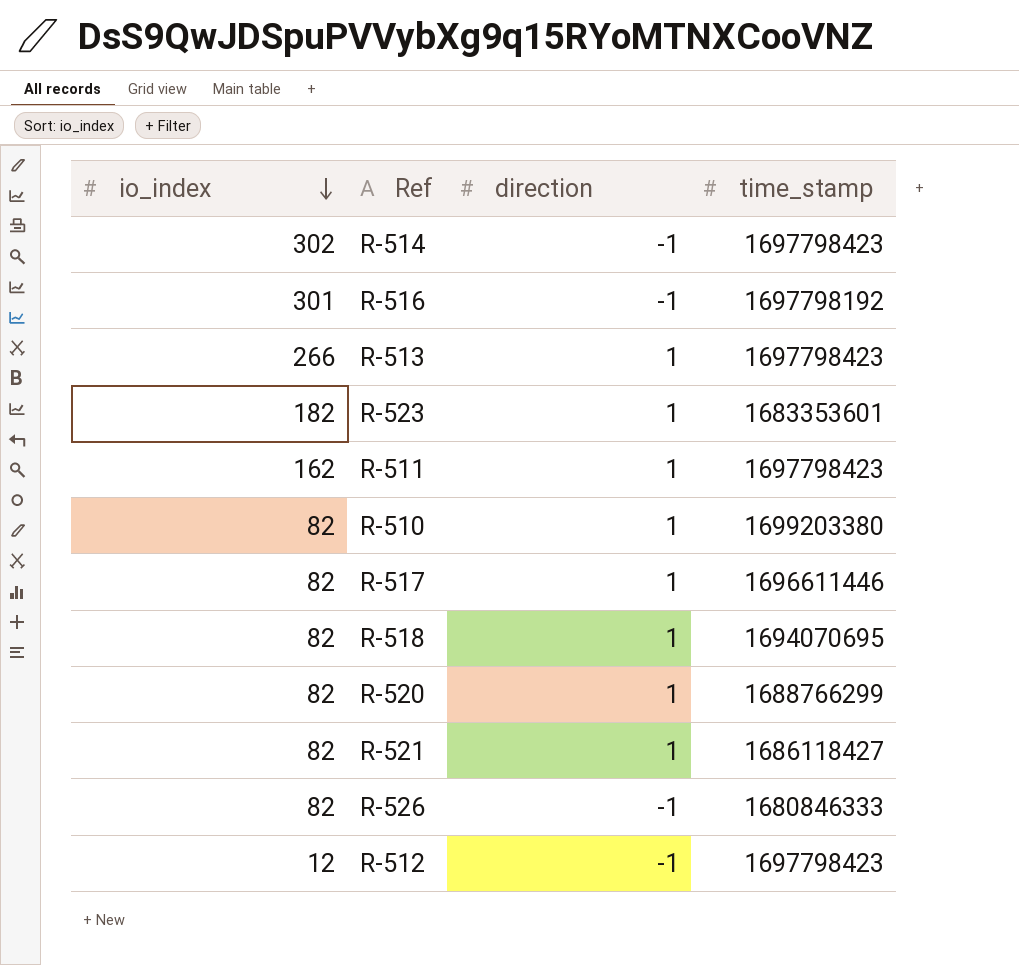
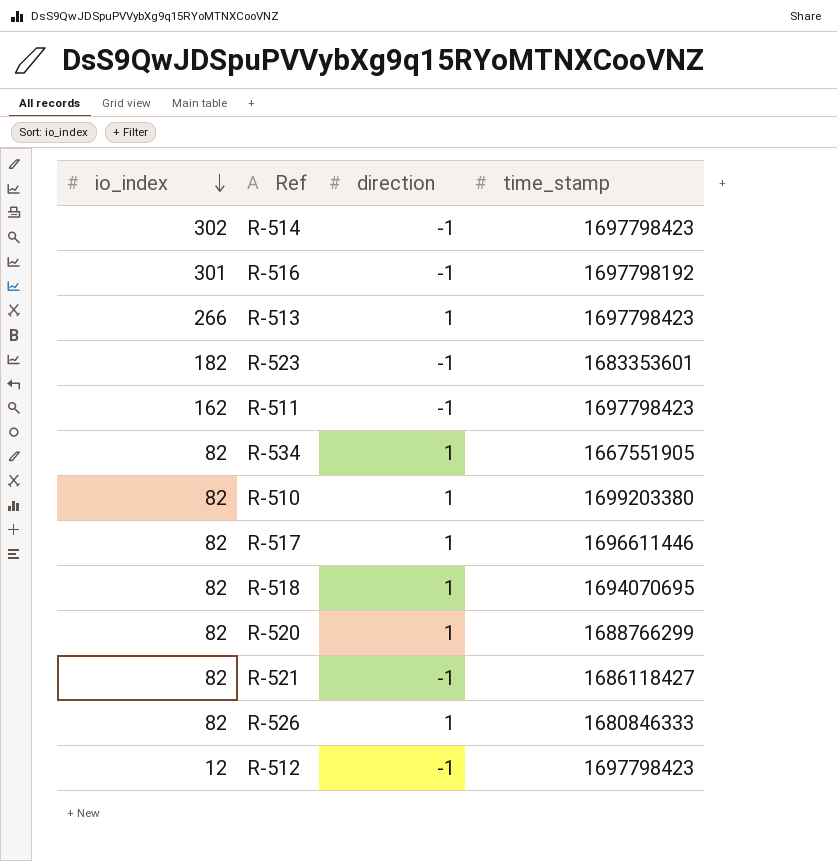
R-523 | direction: 1 -> -1
R-511 | direction: 1 -> -1
row R-534: none -> 82 | 1 | 1667551905
R-521 | direction: 1 -> -1
R-526 | direction: -1 -> 1

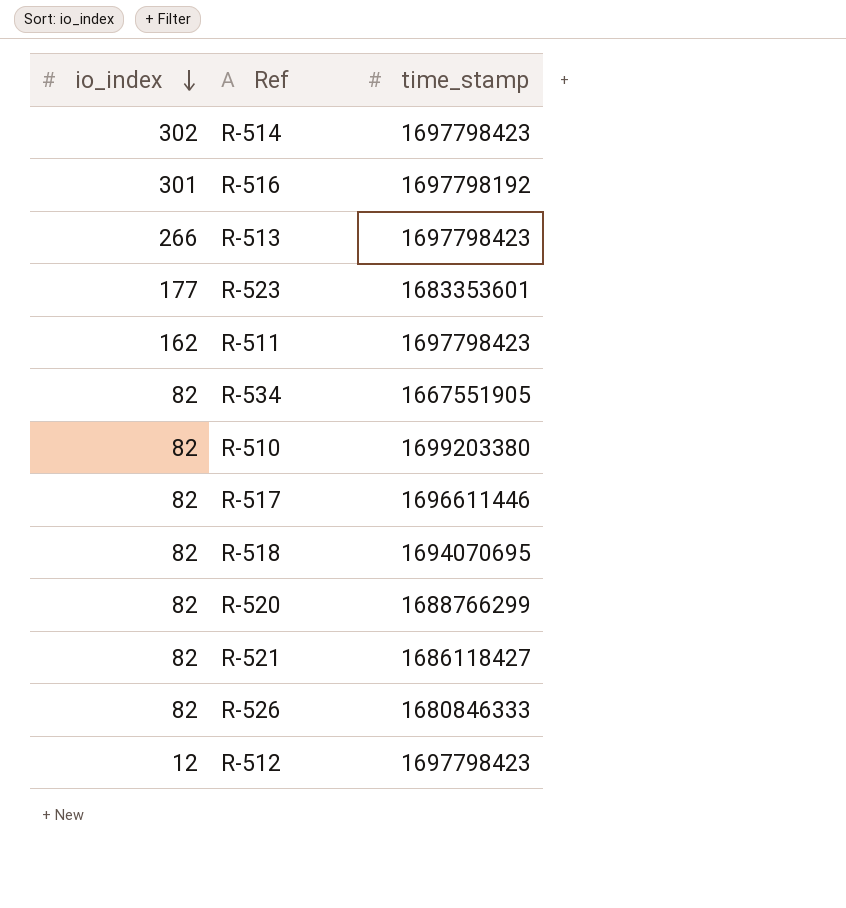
column direction | position: 3 -> none
R-523 | io_index: 182 -> 177

